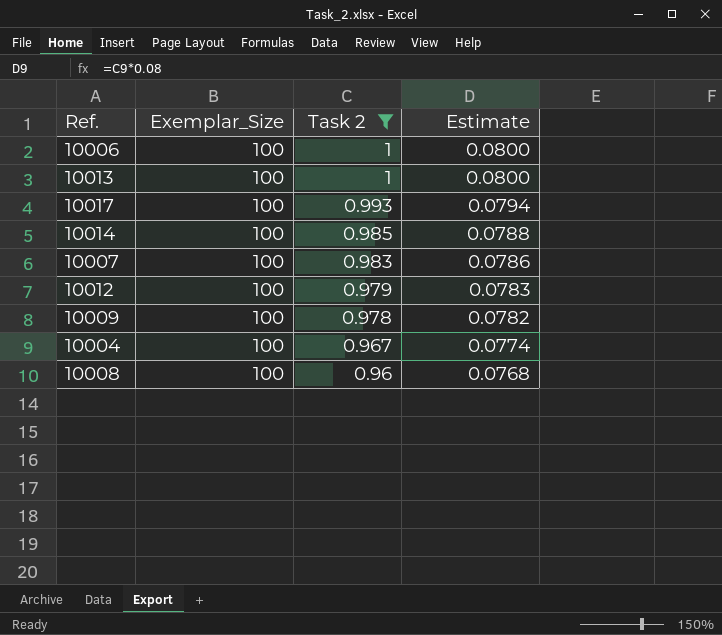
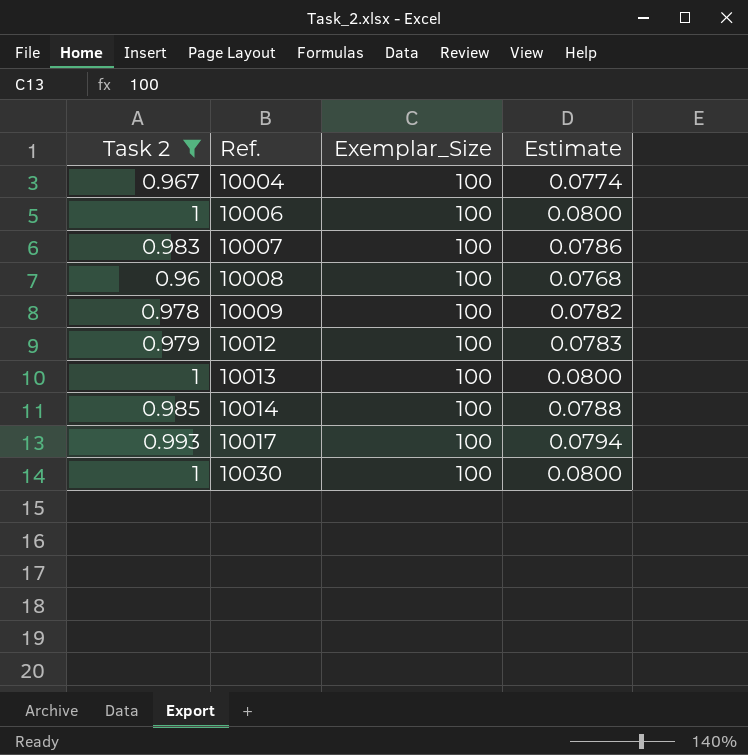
row order: Task 2 descending -> Ref. ascending
column Task 2 | position: 3 -> 1
row 10030: none -> 1 | 100 | 0.0800

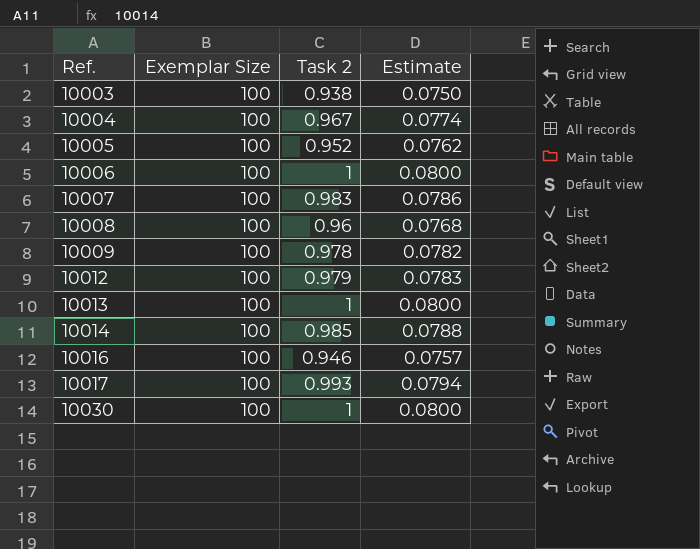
filter: Task 2 >= 0.96 -> none
column name: Exemplar_Size -> Exemplar Size
column Task 2 | position: 1 -> 3

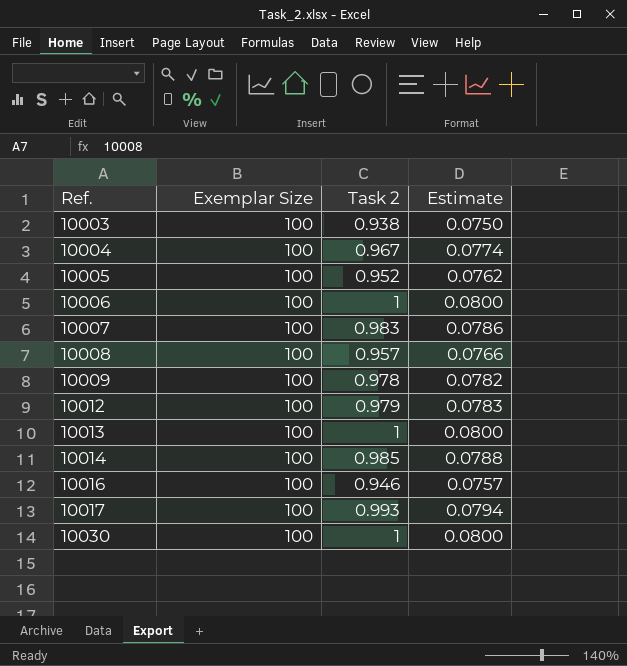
10008 | Task 2: 0.96 -> 0.957
10008 | Estimate: 0.0768 -> 0.0766

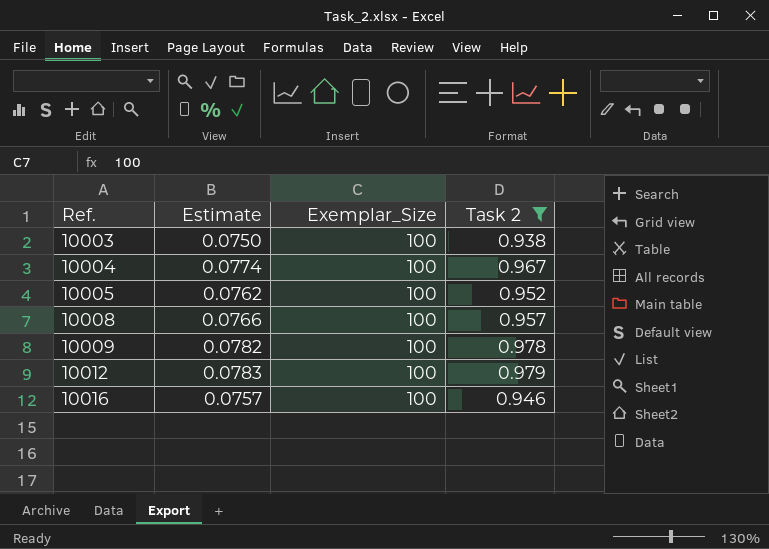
filter: none -> Task 2 <= 0.979
column Estimate | position: 4 -> 2
column name: Exemplar Size -> Exemplar_Size

